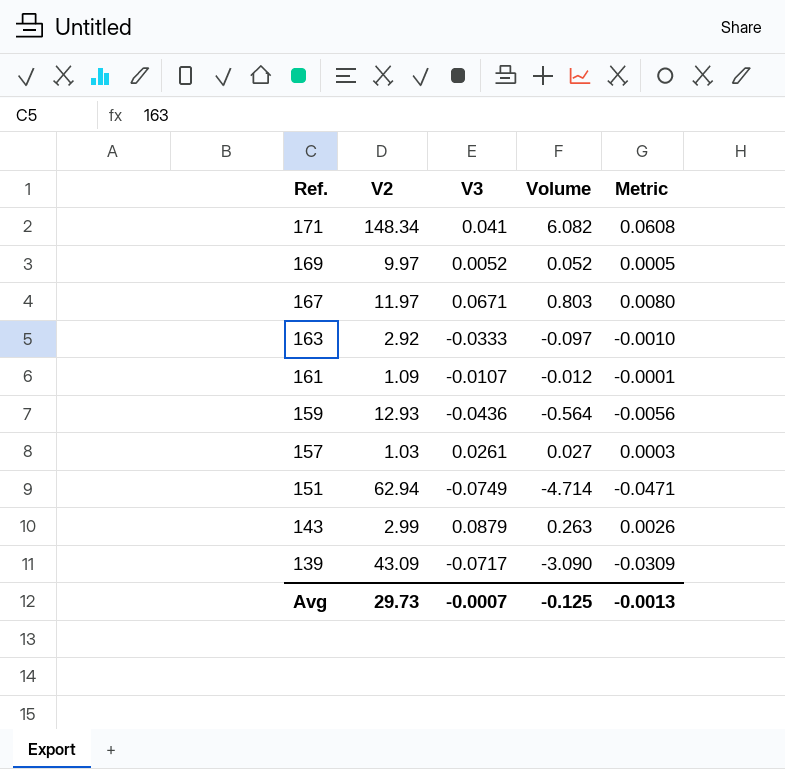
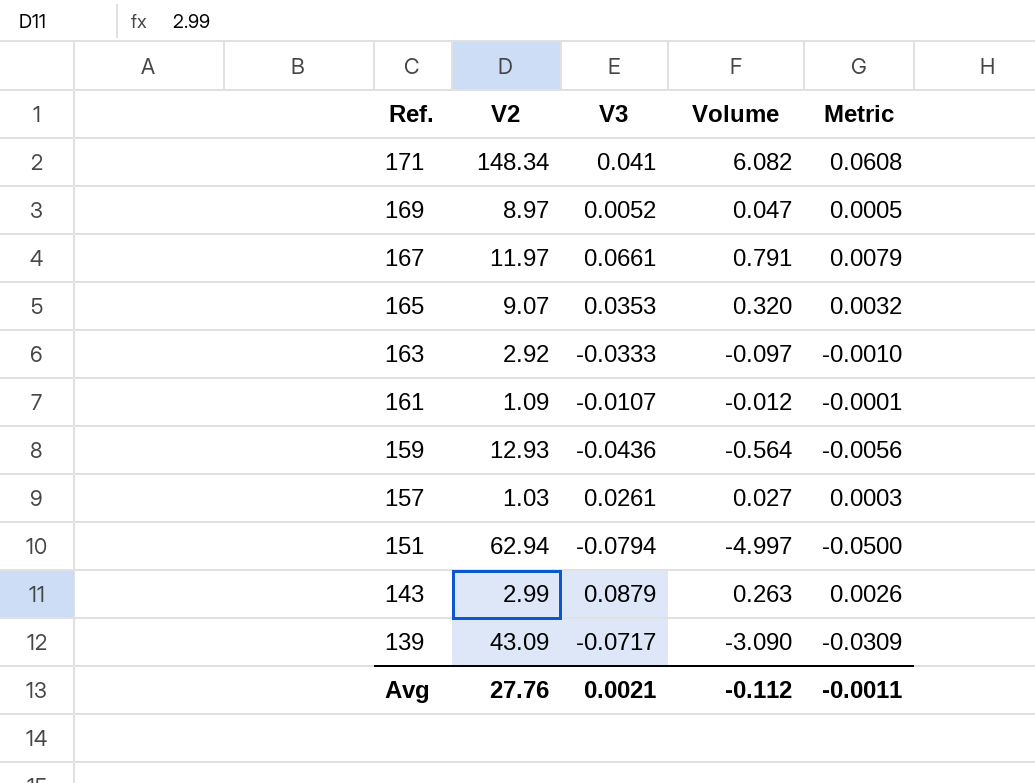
169 | V2: 9.97 -> 8.97
169 | Volume: 0.052 -> 0.047
167 | V3: 0.0671 -> 0.0661
167 | Volume: 0.803 -> 0.791
167 | Metric: 0.0080 -> 0.0079
row 165: none -> 9.07 | 0.0353 | 0.320 | 0.0032
151 | V3: -0.0749 -> -0.0794
151 | Volume: -4.714 -> -4.997
151 | Metric: -0.0471 -> -0.0500
Avg | V2: 29.73 -> 27.76
Avg | V3: -0.0007 -> 0.0021
Avg | Volume: -0.125 -> -0.112
Avg | Metric: -0.0013 -> -0.0011

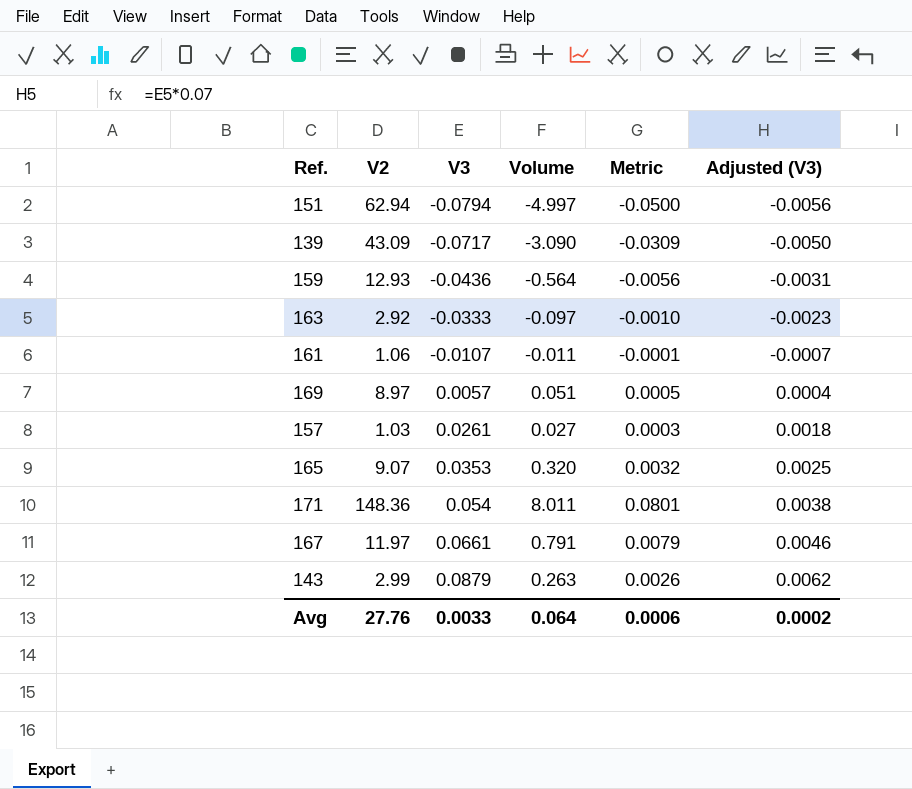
row order: Ref. descending -> V3 ascending
column Adjusted (V3) | formula: none -> [V3] * 0.07
161 | V2: 1.09 -> 1.06
161 | Volume: -0.012 -> -0.011
169 | V3: 0.0052 -> 0.0057
169 | Volume: 0.047 -> 0.051
171 | V2: 148.34 -> 148.36
171 | V3: 0.041 -> 0.054
171 | Volume: 6.082 -> 8.011
171 | Metric: 0.0608 -> 0.0801
Avg | V3: 0.0021 -> 0.0033
Avg | Volume: -0.112 -> 0.064
Avg | Metric: -0.0011 -> 0.0006

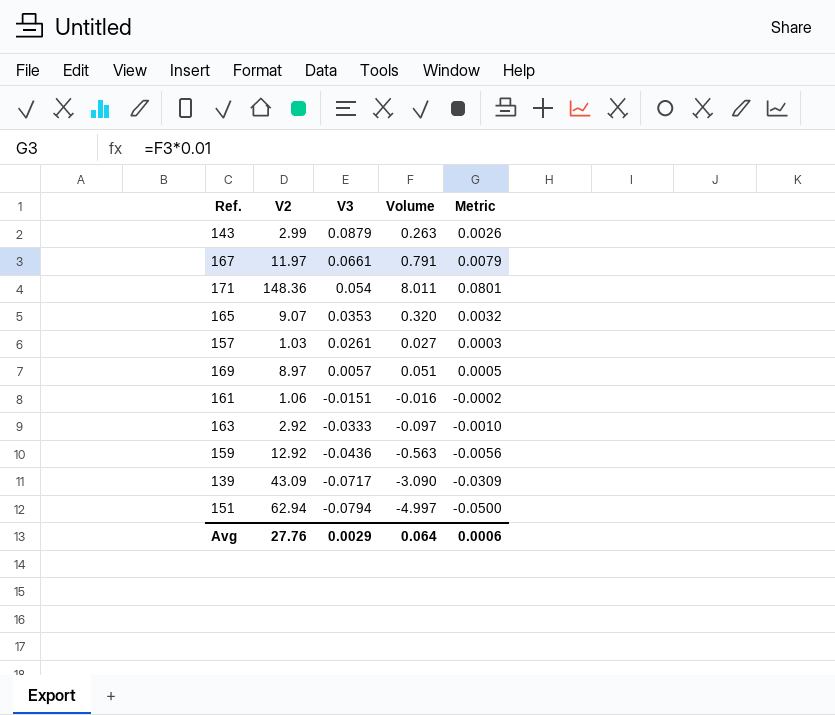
row order: V3 ascending -> V3 descending
column Adjusted (V3) | formula: [V3] * 0.07 -> none
161 | V3: -0.0107 -> -0.0151
161 | Volume: -0.011 -> -0.016
161 | Metric: -0.0001 -> -0.0002
159 | V2: 12.93 -> 12.92
159 | Volume: -0.564 -> -0.563
Avg | V3: 0.0033 -> 0.0029

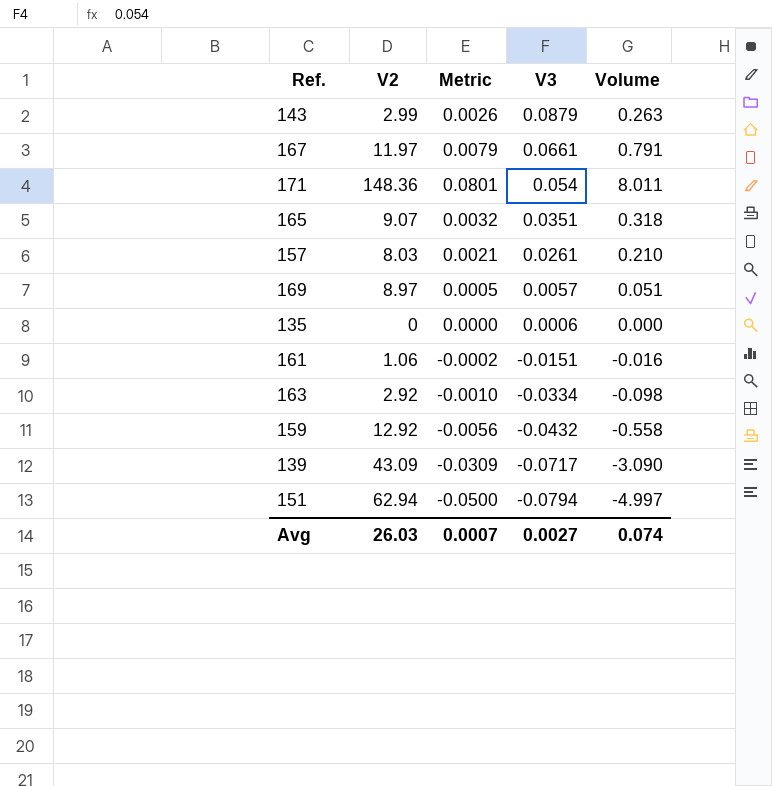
column Metric | position: 5 -> 3
165 | V3: 0.0353 -> 0.0351
165 | Volume: 0.320 -> 0.318
157 | V2: 1.03 -> 8.03
157 | Metric: 0.0003 -> 0.0021
157 | Volume: 0.027 -> 0.210
row 135: none -> 0 | 0.0000 | 0.0006 | 0.000
163 | V3: -0.0333 -> -0.0334
163 | Volume: -0.097 -> -0.098
159 | V3: -0.0436 -> -0.0432
159 | Volume: -0.563 -> -0.558
Avg | V2: 27.76 -> 26.03
Avg | Metric: 0.0006 -> 0.0007
Avg | V3: 0.0029 -> 0.0027
Avg | Volume: 0.064 -> 0.074

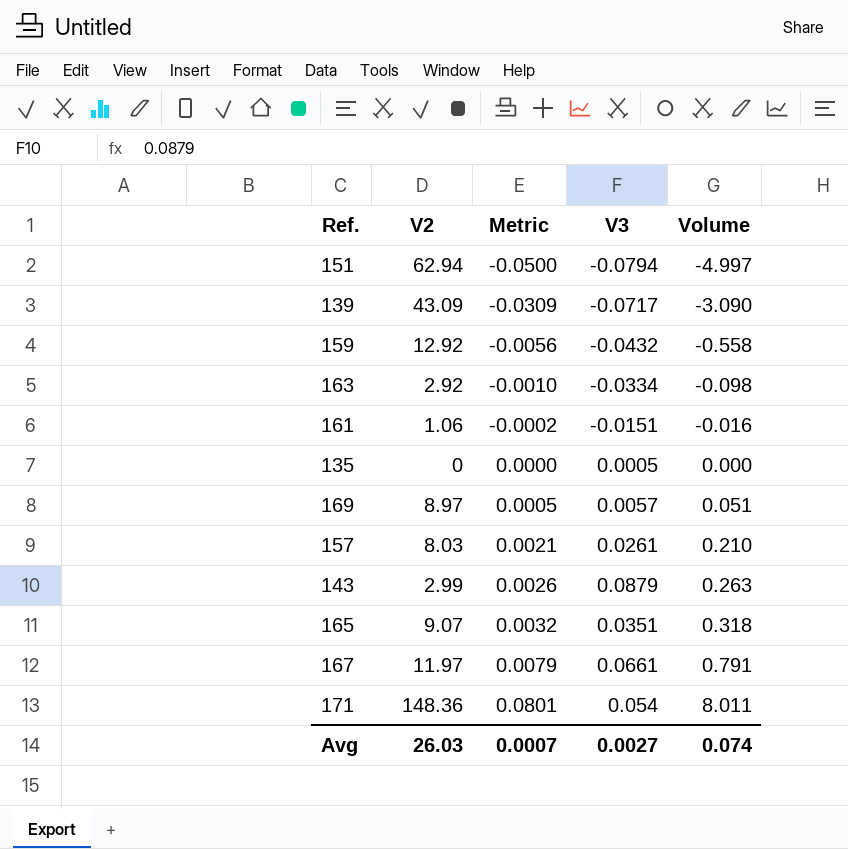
row order: V3 descending -> Metric ascending
135 | V3: 0.0006 -> 0.0005

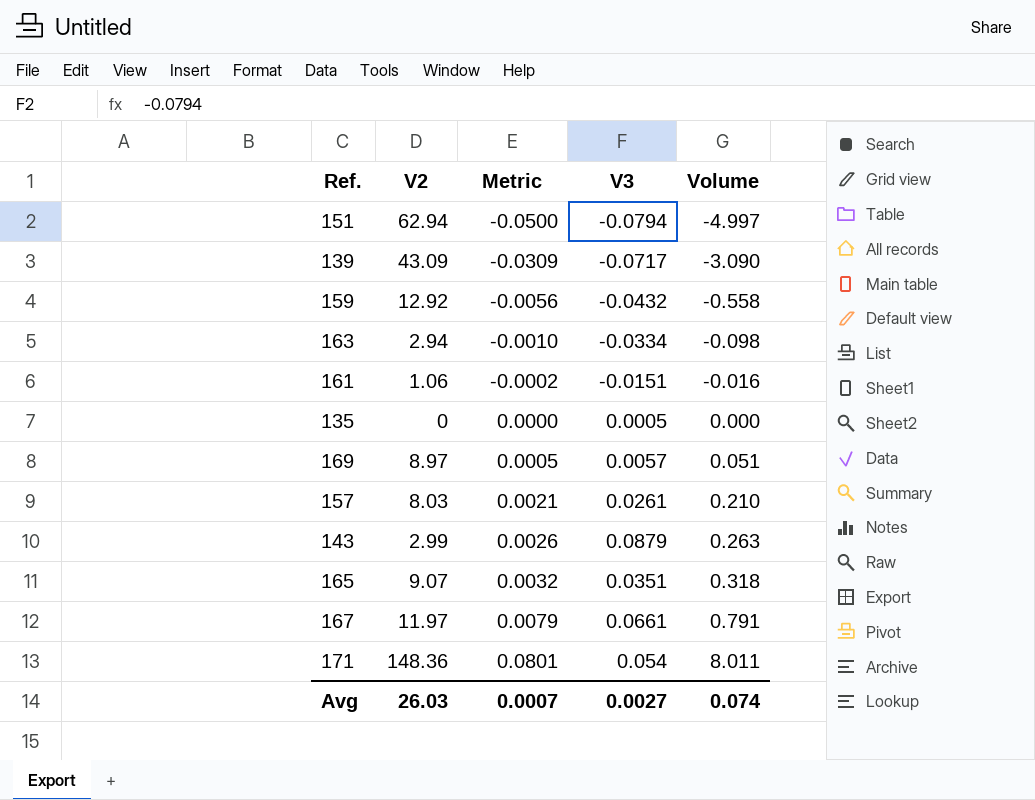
163 | V2: 2.92 -> 2.94

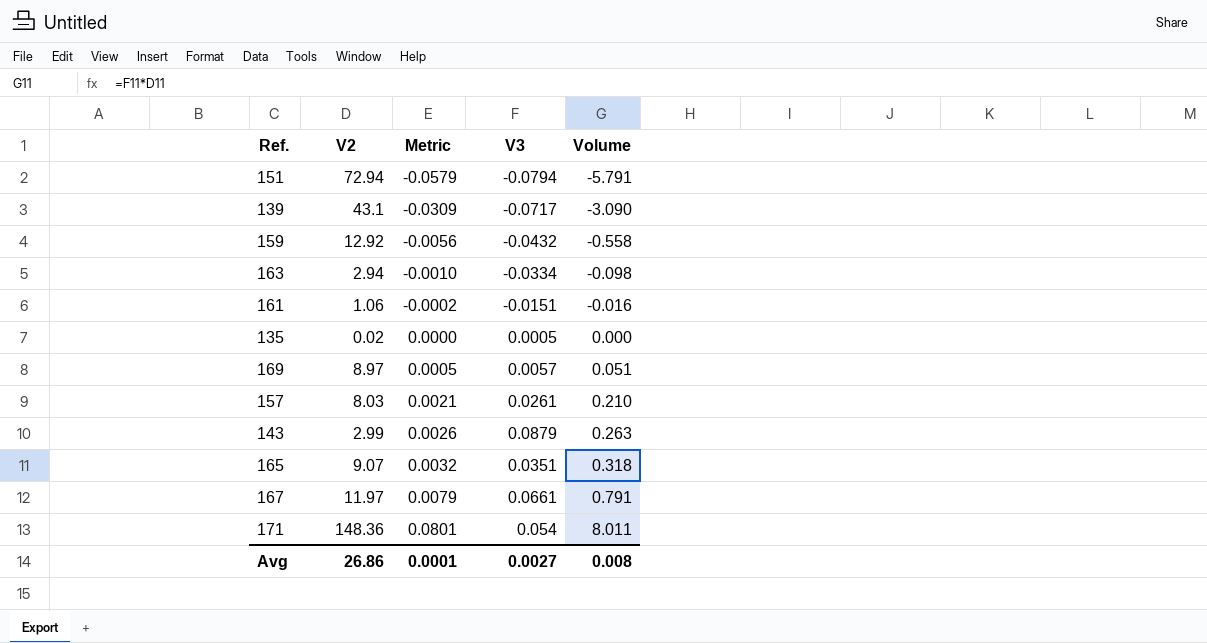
151 | V2: 62.94 -> 72.94
151 | Metric: -0.0500 -> -0.0579
151 | Volume: -4.997 -> -5.791
139 | V2: 43.09 -> 43.1
135 | V2: 0 -> 0.02
Avg | V2: 26.03 -> 26.86
Avg | Metric: 0.0007 -> 0.0001
Avg | Volume: 0.074 -> 0.008

